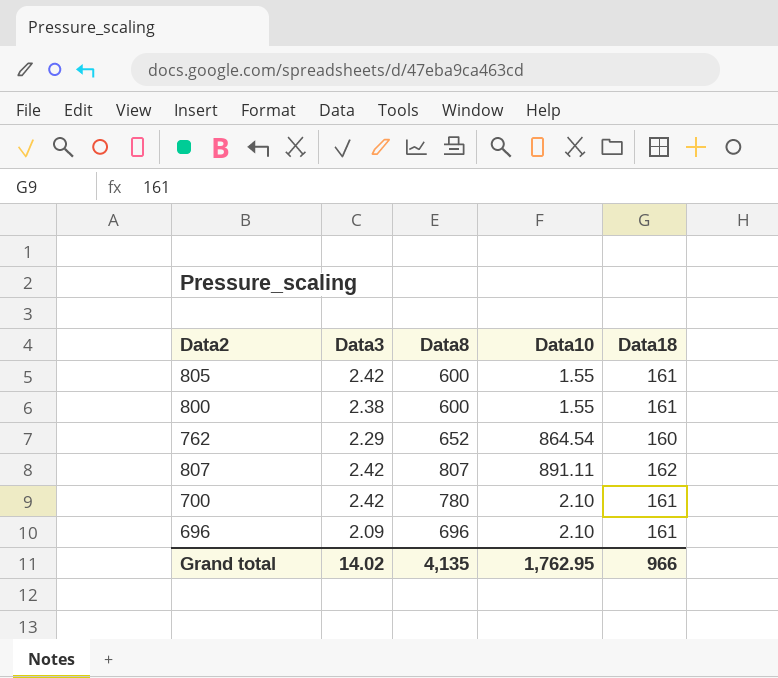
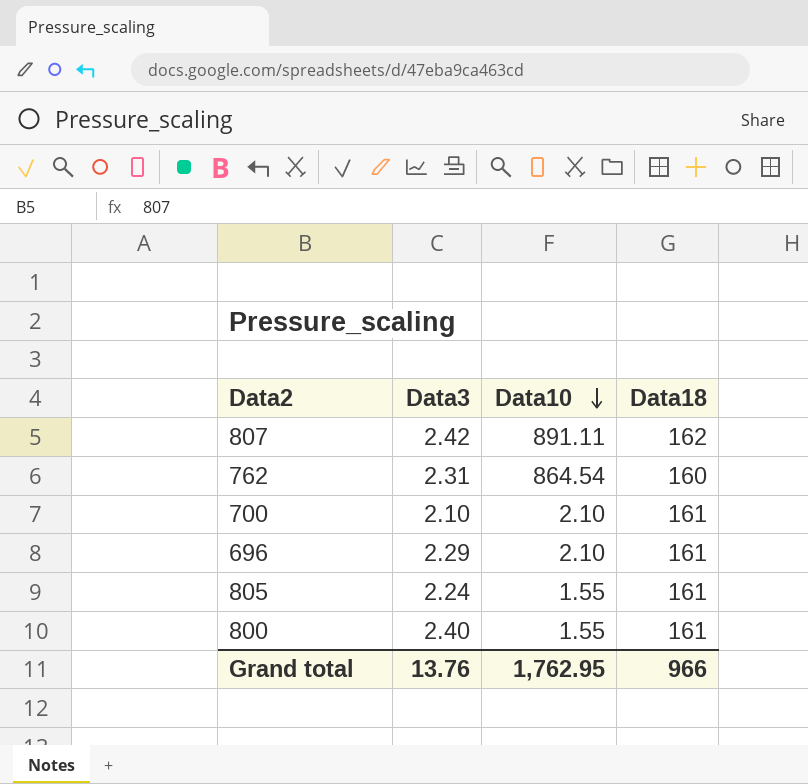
row order: none -> Data10 descending
column Data8 | position: 3 -> none
762 | Data3: 2.29 -> 2.31
700 | Data3: 2.42 -> 2.10
696 | Data3: 2.09 -> 2.29
805 | Data3: 2.42 -> 2.24
800 | Data3: 2.38 -> 2.40
Grand total | Data3: 14.02 -> 13.76

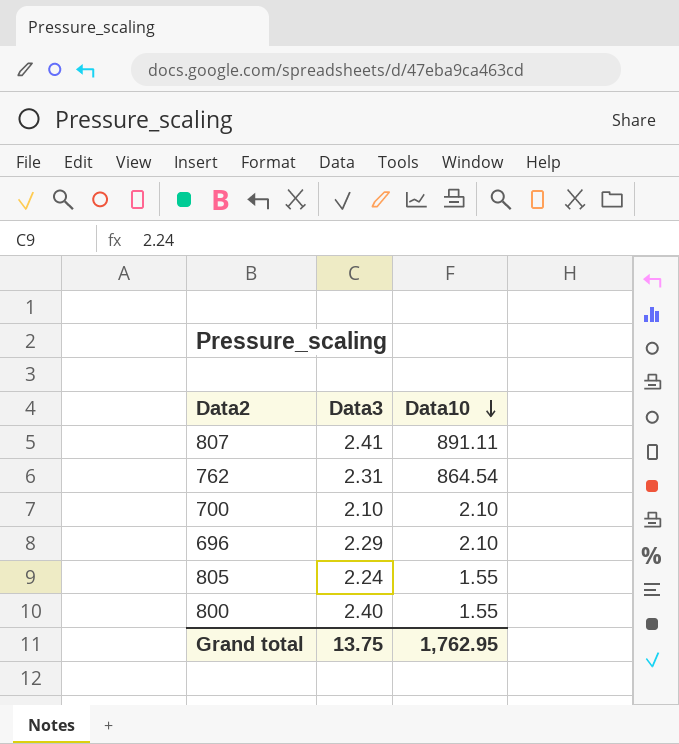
column Data18 | position: 4 -> none
807 | Data3: 2.42 -> 2.41
Grand total | Data3: 13.76 -> 13.75

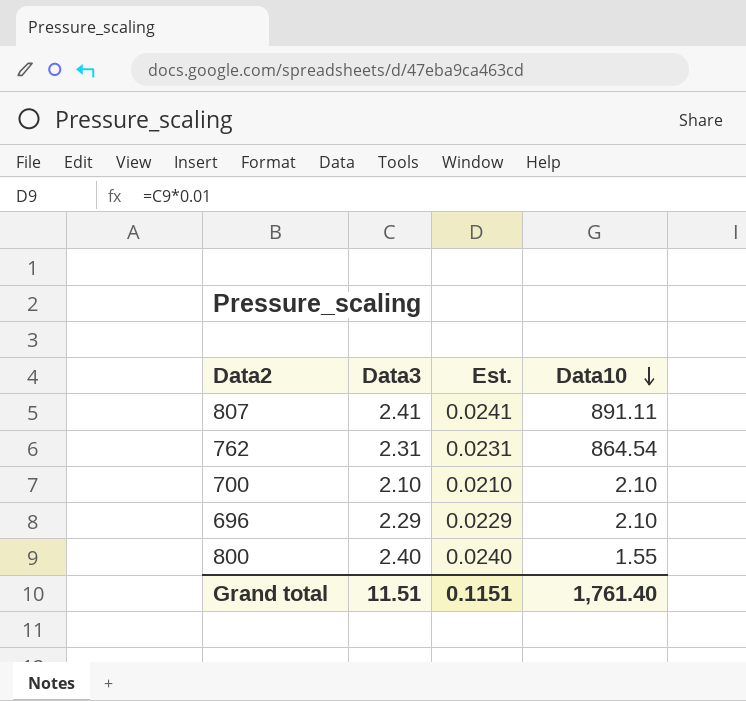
column Est. | formula: none -> [Data3] * 0.01
row 805: 2.24 | 1.55 -> none
Grand total | Data3: 13.75 -> 11.51
Grand total | Data10: 1,762.95 -> 1,761.40

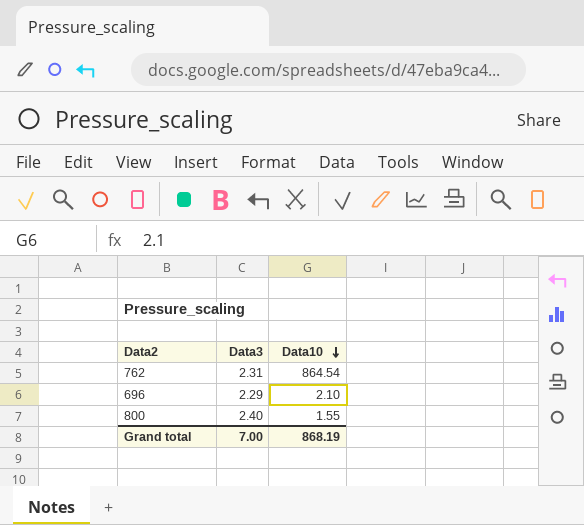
column Est. | formula: [Data3] * 0.01 -> none
row 807: 2.41 | 0.0241 | 891.11 -> none
row 700: 2.10 | 0.0210 | 2.10 -> none
Grand total | Data3: 11.51 -> 7.00
Grand total | Data10: 1,761.40 -> 868.19

